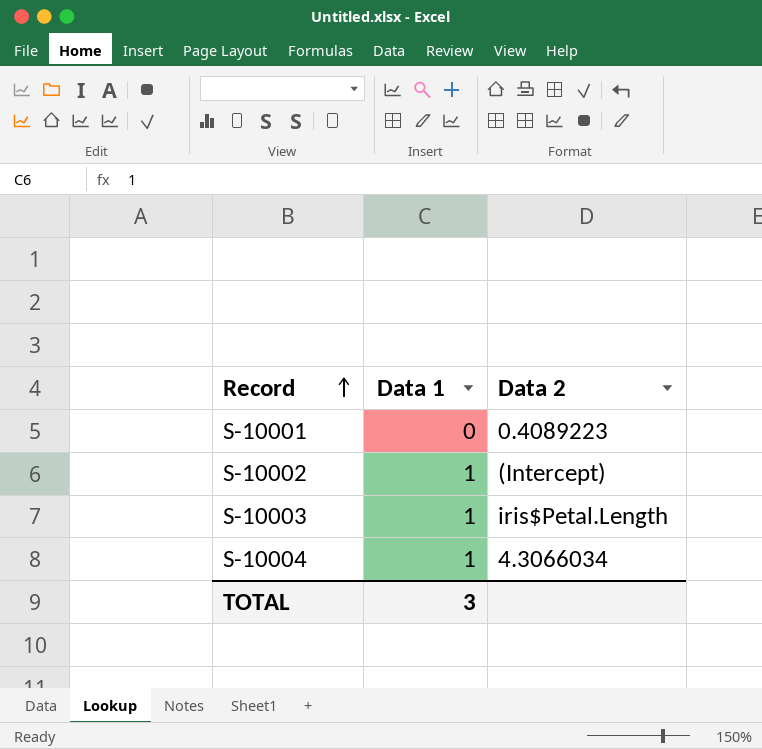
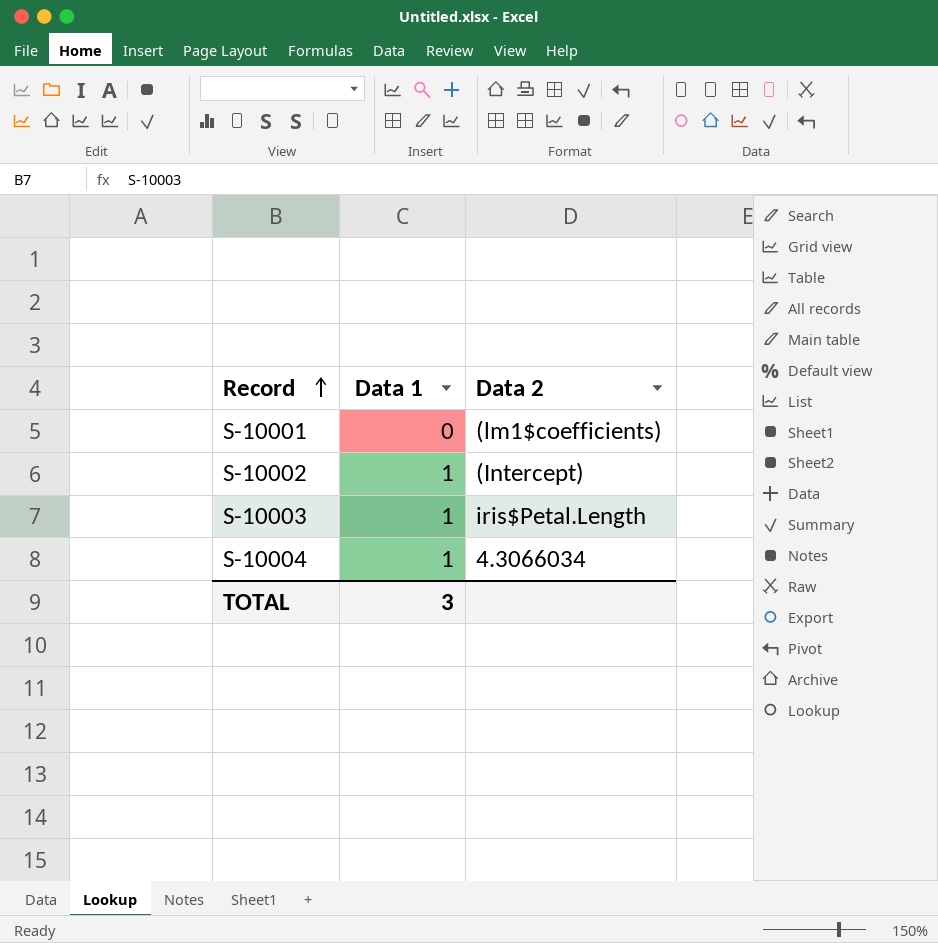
S-10001 | Data 2: 0.4089223 -> (lm1$coefficients)

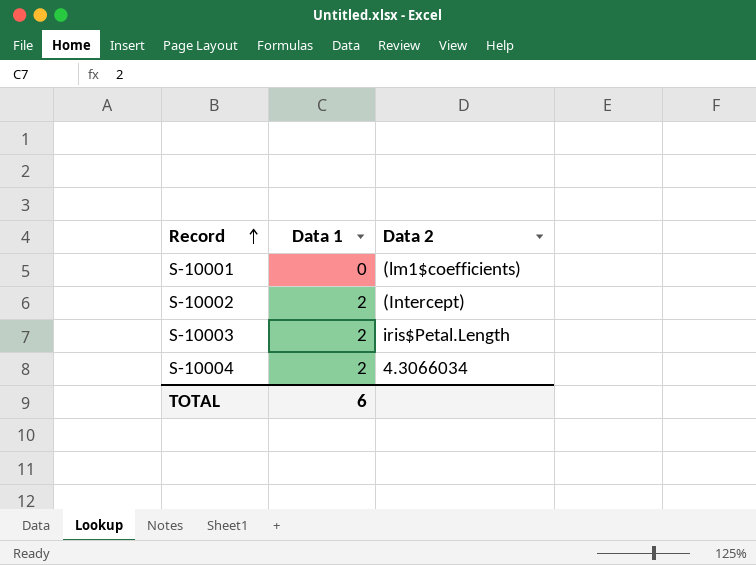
S-10002 | Data 1: 1 -> 2
S-10003 | Data 1: 1 -> 2
S-10004 | Data 1: 1 -> 2
TOTAL | Data 1: 3 -> 6

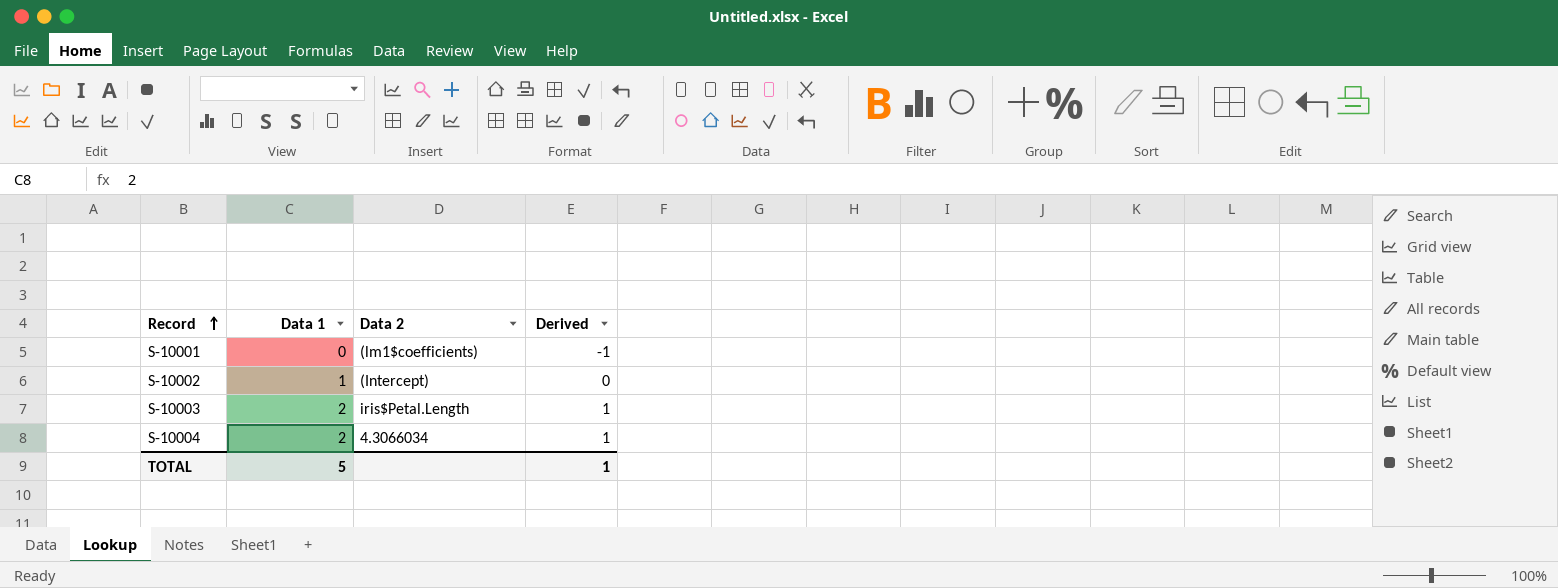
column Derived | formula: none -> [Data 1] - 1
S-10002 | Data 1: 2 -> 1
TOTAL | Data 1: 6 -> 5

